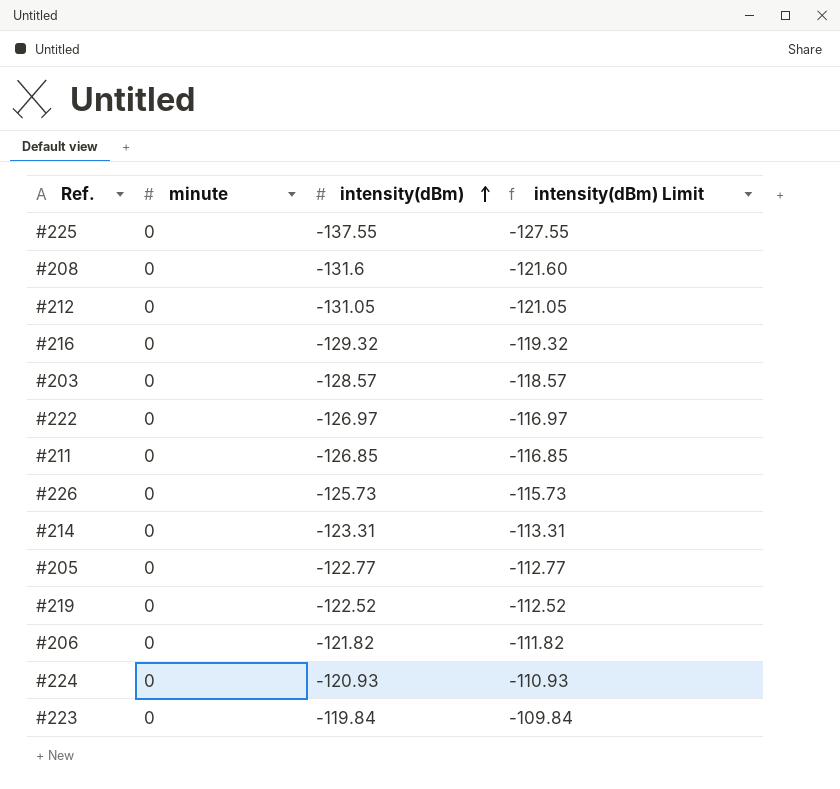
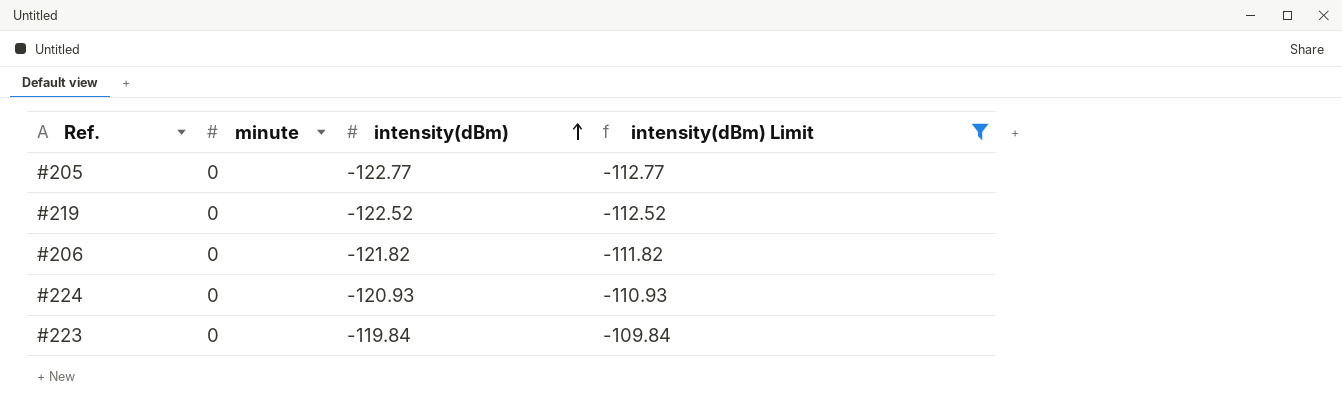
filter: none -> intensity(dBm) Limit >= -112.77

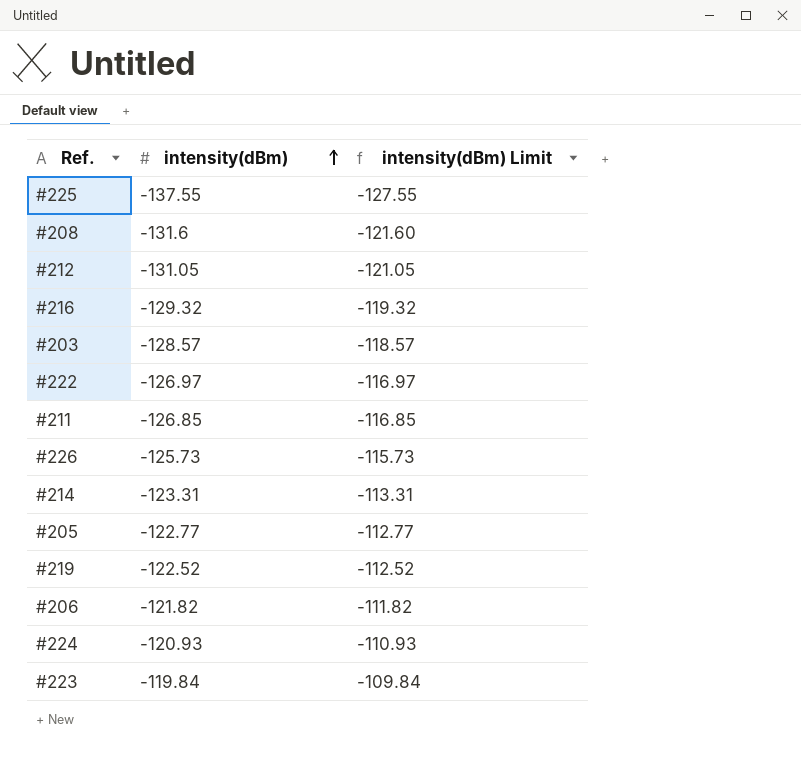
filter: intensity(dBm) Limit >= -112.77 -> none
column minute | position: 2 -> none

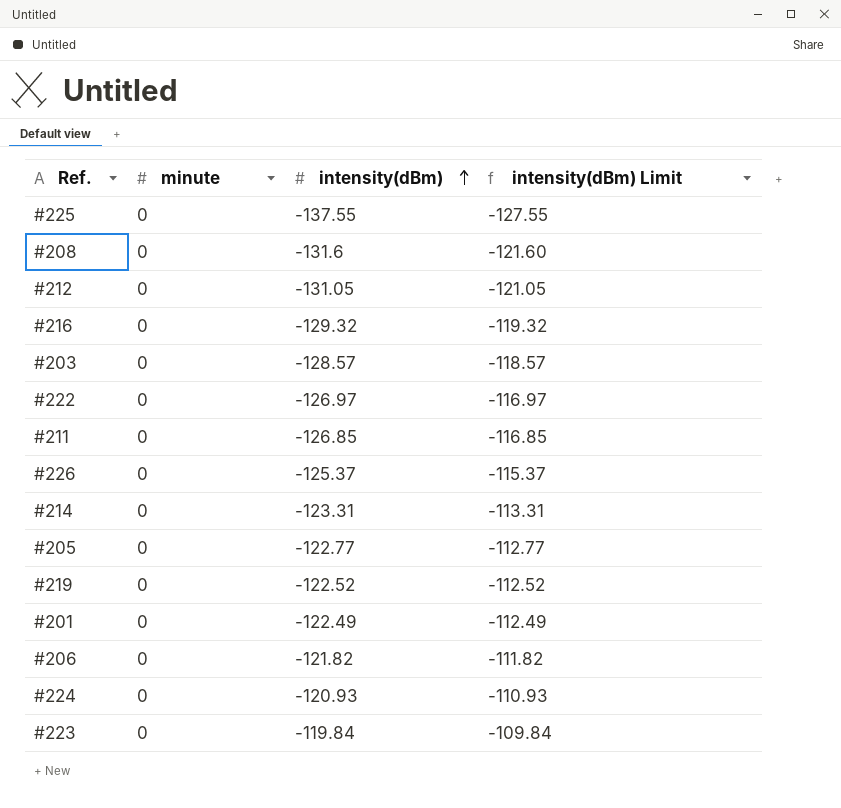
column minute | position: none -> 2
#226 | intensity(dBm): -125.73 -> -125.37
#226 | intensity(dBm) Limit: -115.73 -> -115.37
row #201: none -> 0 | -122.49 | -112.49

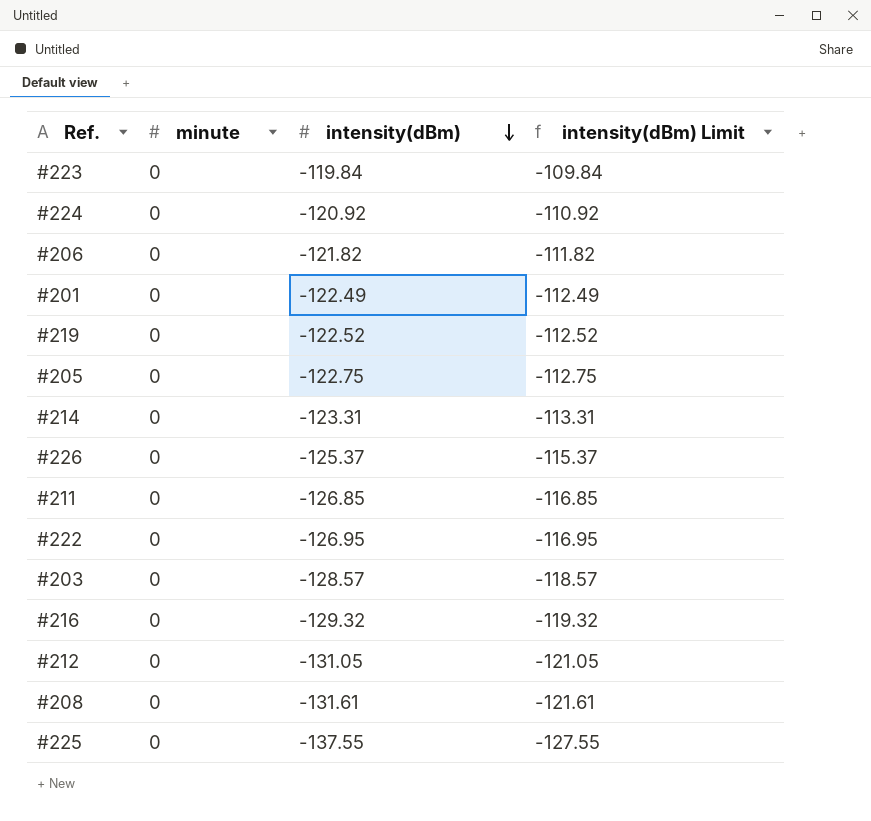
row order: intensity(dBm) ascending -> intensity(dBm) descending
#224 | intensity(dBm): -120.93 -> -120.92
#224 | intensity(dBm) Limit: -110.93 -> -110.92
#205 | intensity(dBm): -122.77 -> -122.75
#205 | intensity(dBm) Limit: -112.77 -> -112.75
#222 | intensity(dBm): -126.97 -> -126.95
#222 | intensity(dBm) Limit: -116.97 -> -116.95
#208 | intensity(dBm): -131.6 -> -131.61
#208 | intensity(dBm) Limit: -121.60 -> -121.61

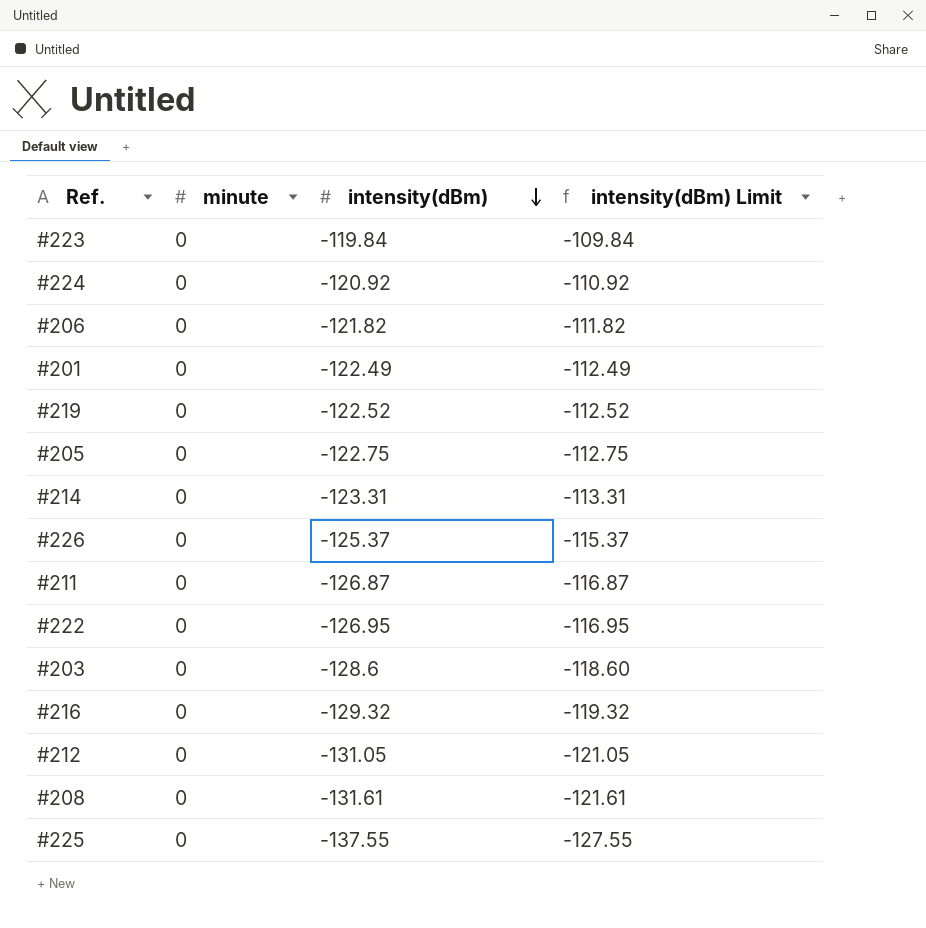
#211 | intensity(dBm): -126.85 -> -126.87
#211 | intensity(dBm) Limit: -116.85 -> -116.87
#203 | intensity(dBm): -128.57 -> -128.6
#203 | intensity(dBm) Limit: -118.57 -> -118.60

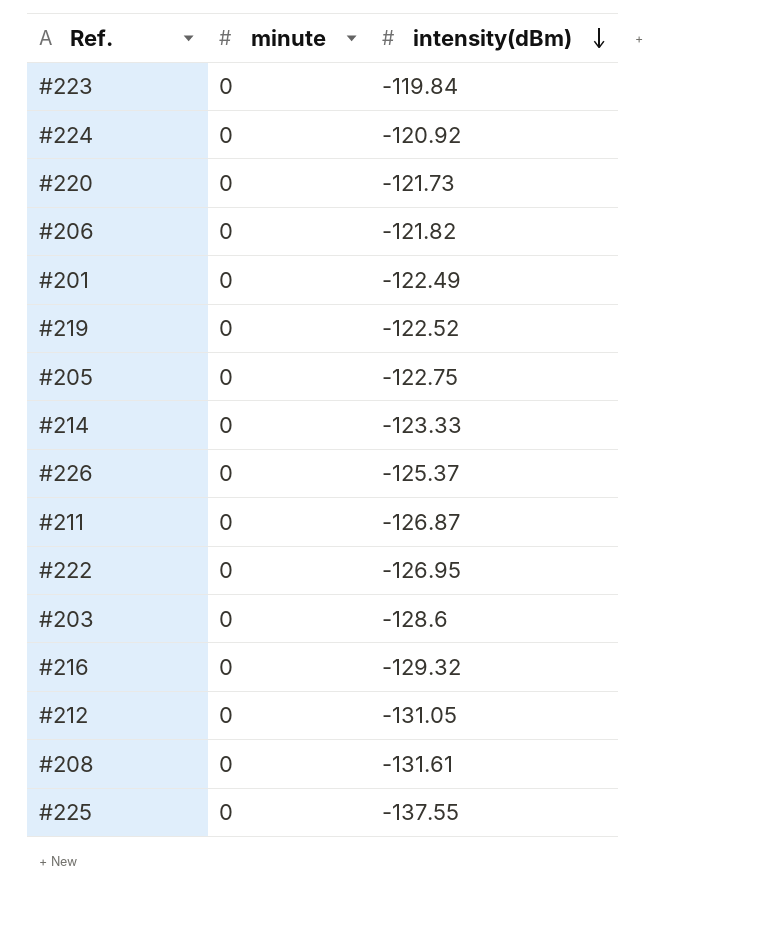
column intensity(dBm) Limit | formula: [intensity(dBm)] + 10 -> none
row #220: none -> 0 | -121.73
#214 | intensity(dBm): -123.31 -> -123.33

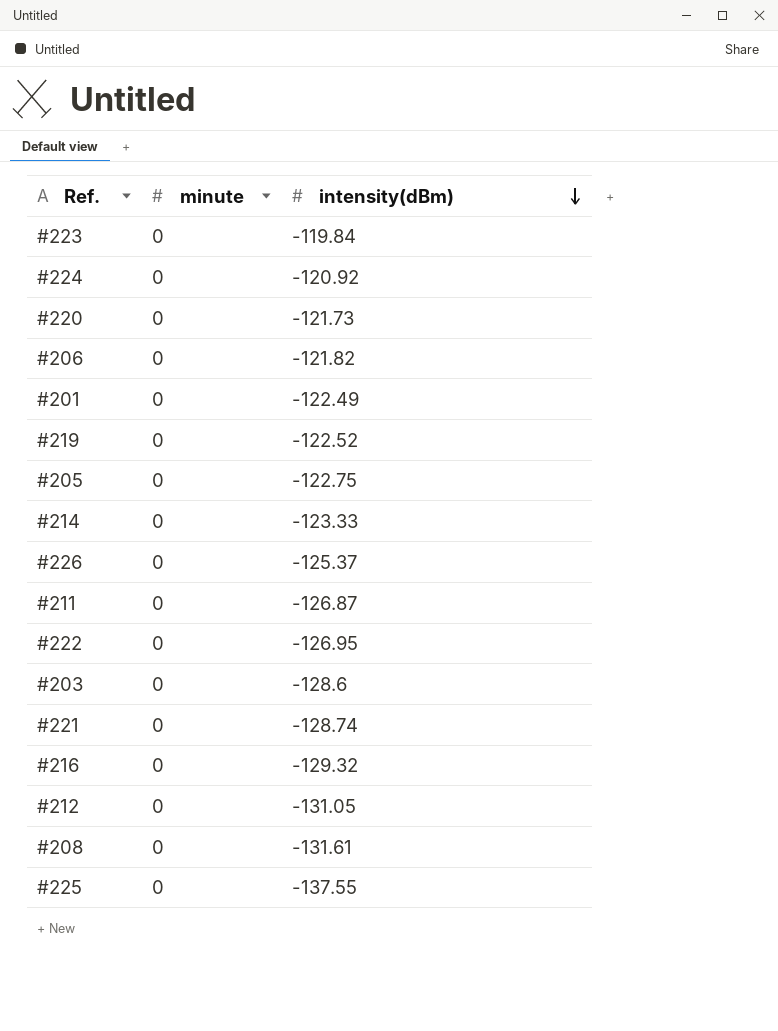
row #221: none -> 0 | -128.74

